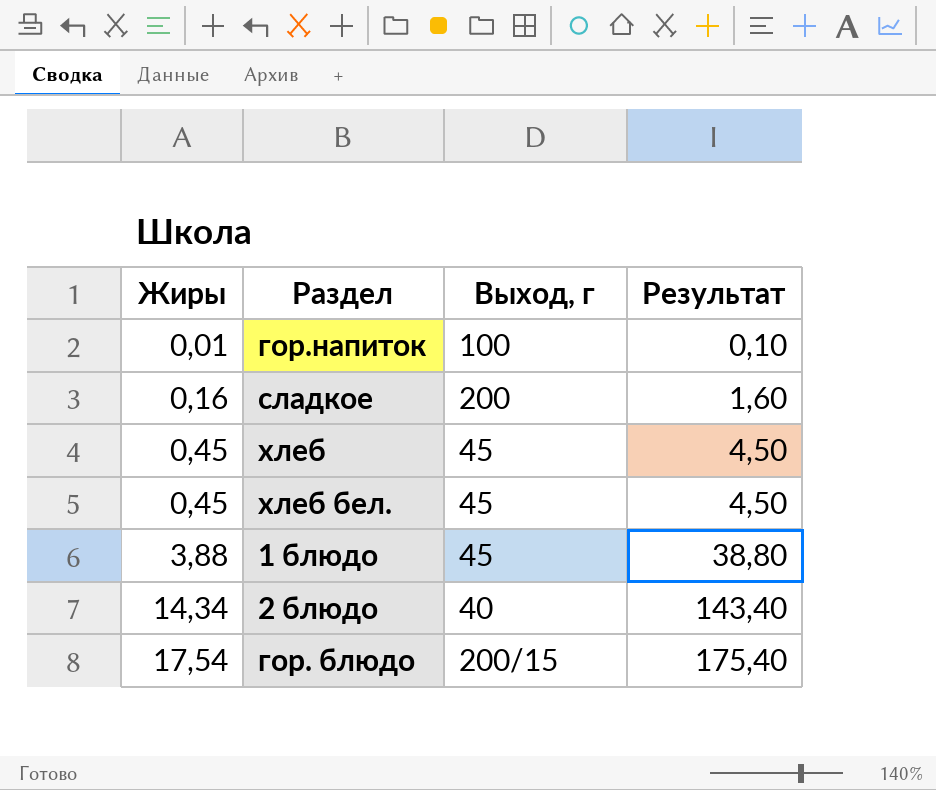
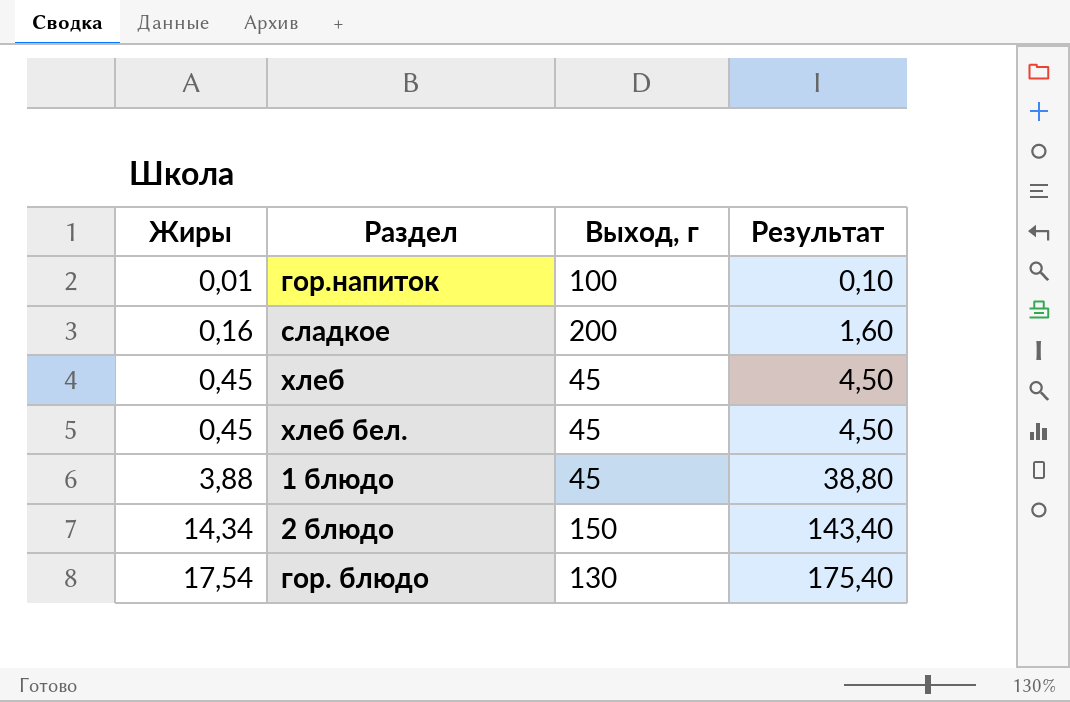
2 блюдо | Выход, г: 40 -> 150
гор. блюдо | Выход, г: 200/15 -> 130

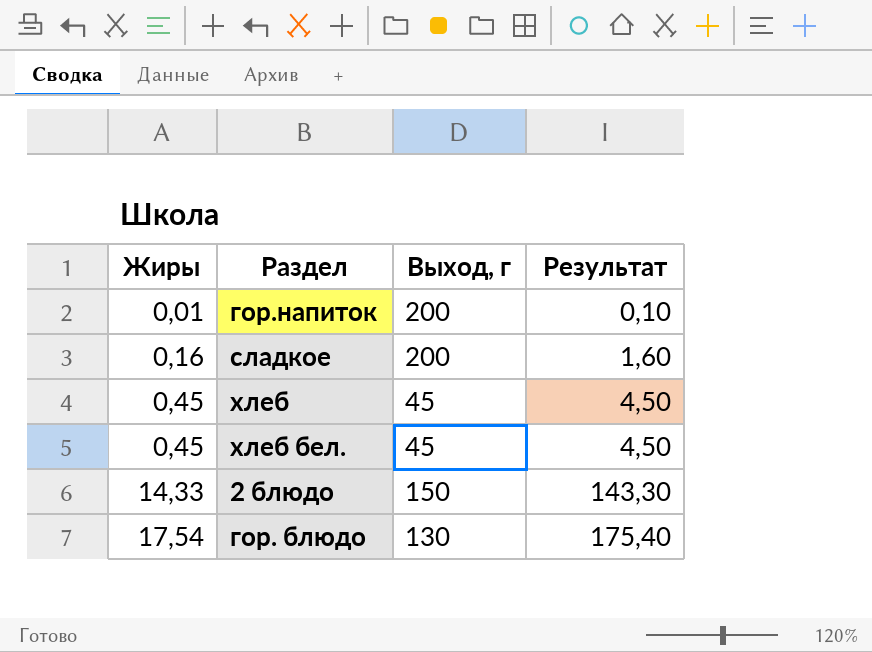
row 1 блюдо: 3,88 | 45 | 38,80 -> none
гор.напиток | Выход, г: 100 -> 200
2 блюдо | Жиры: 14,34 -> 14,33
2 блюдо | Результат: 143,40 -> 143,30

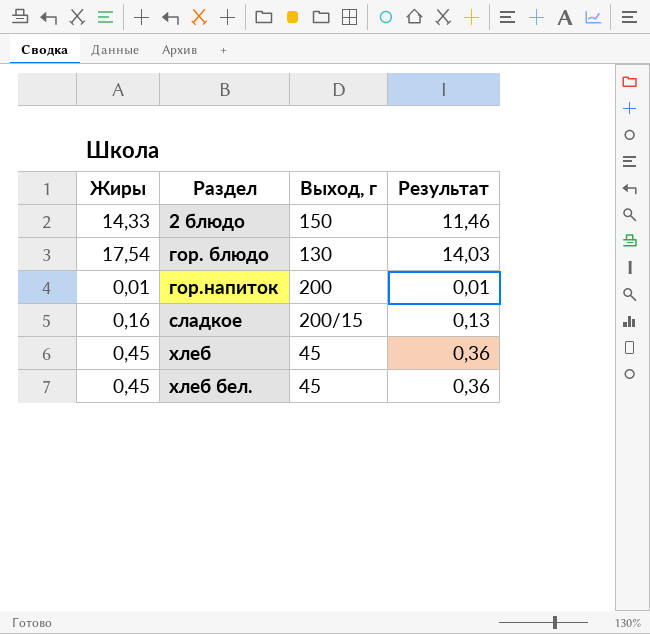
row order: Жиры ascending -> Раздел ascending
column Результат | formula: [Жиры] * 10 -> [Жиры] * 0,8
сладкое | Выход, г: 200 -> 200/15

